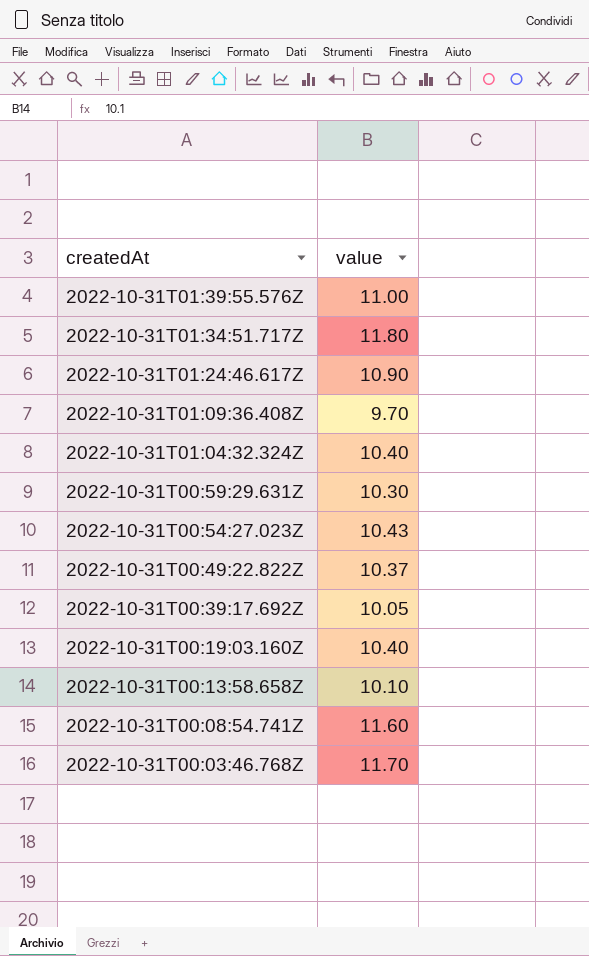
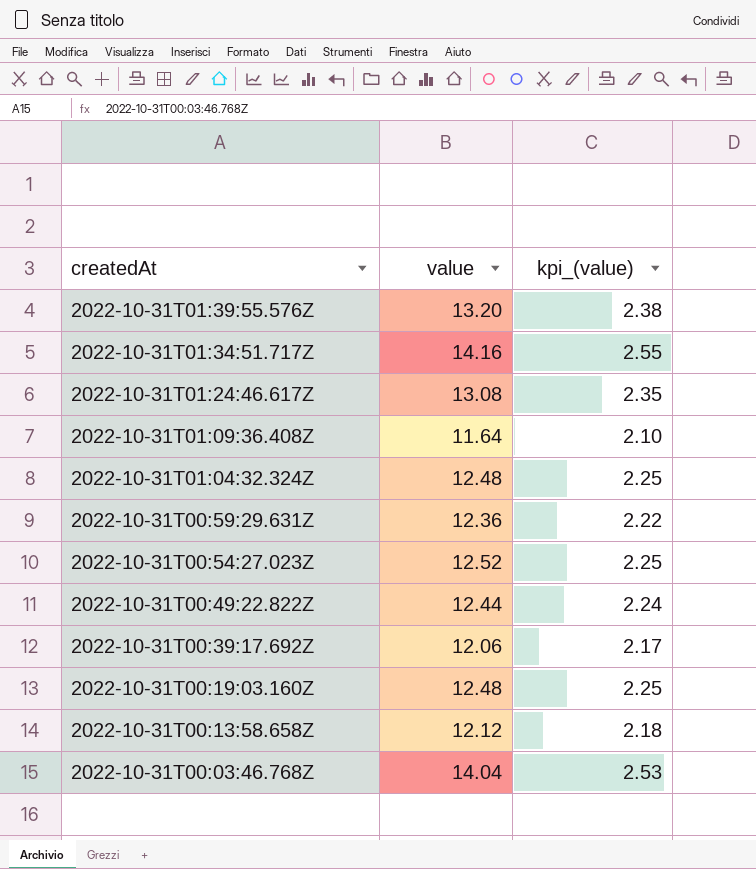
column kpi_(value) | formula: none -> [value] * 0.18
row 2022-10-31T00:08:54.741Z: 11.60 -> none
2022-10-31T01:39:55.576Z | value: 11.00 -> 13.20
2022-10-31T01:34:51.717Z | value: 11.80 -> 14.16
2022-10-31T01:24:46.617Z | value: 10.90 -> 13.08
2022-10-31T01:09:36.408Z | value: 9.70 -> 11.64
2022-10-31T01:04:32.324Z | value: 10.40 -> 12.48
2022-10-31T00:59:29.631Z | value: 10.30 -> 12.36
2022-10-31T00:54:27.023Z | value: 10.43 -> 12.52
2022-10-31T00:49:22.822Z | value: 10.37 -> 12.44
2022-10-31T00:39:17.692Z | value: 10.05 -> 12.06
2022-10-31T00:19:03.160Z | value: 10.40 -> 12.48
2022-10-31T00:13:58.658Z | value: 10.10 -> 12.12
2022-10-31T00:03:46.768Z | value: 11.70 -> 14.04

